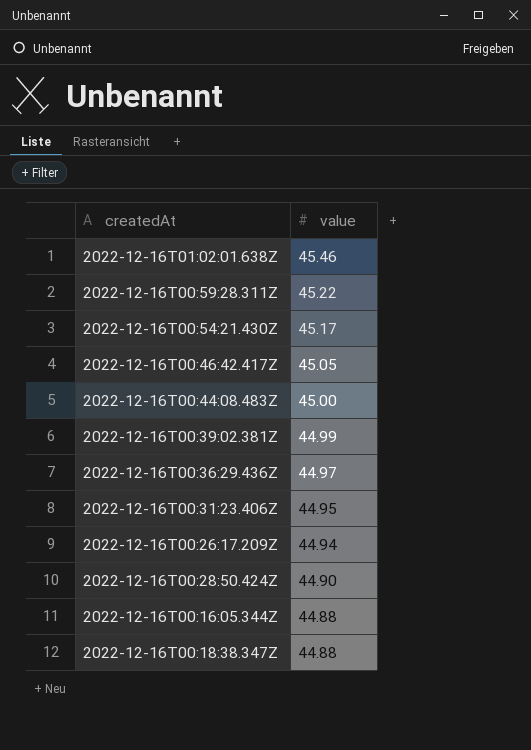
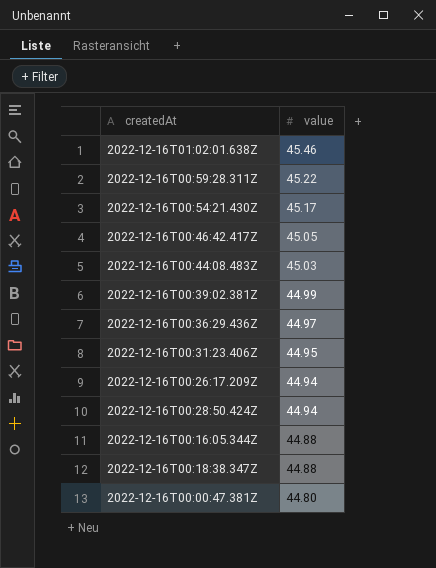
2022-12-16T00:44:08.483Z | value: 45.00 -> 45.03
2022-12-16T00:28:50.424Z | value: 44.90 -> 44.94
row 2022-12-16T00:00:47.381Z: none -> 44.80

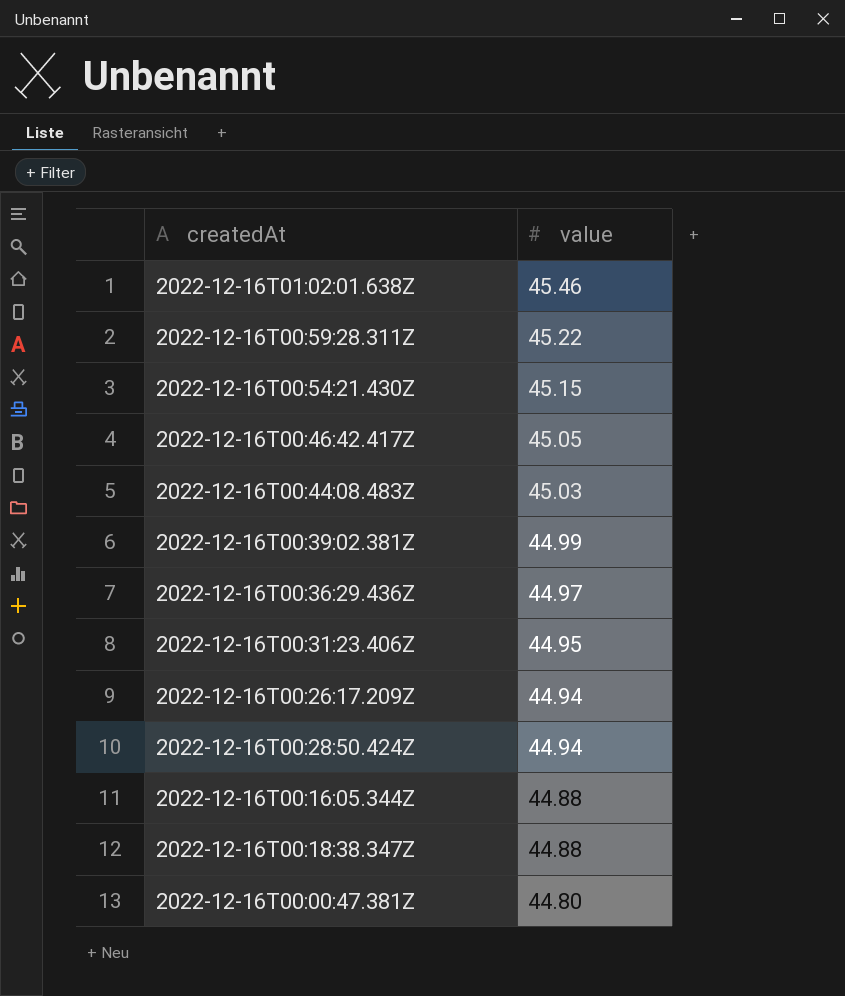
2022-12-16T00:54:21.430Z | value: 45.17 -> 45.15

